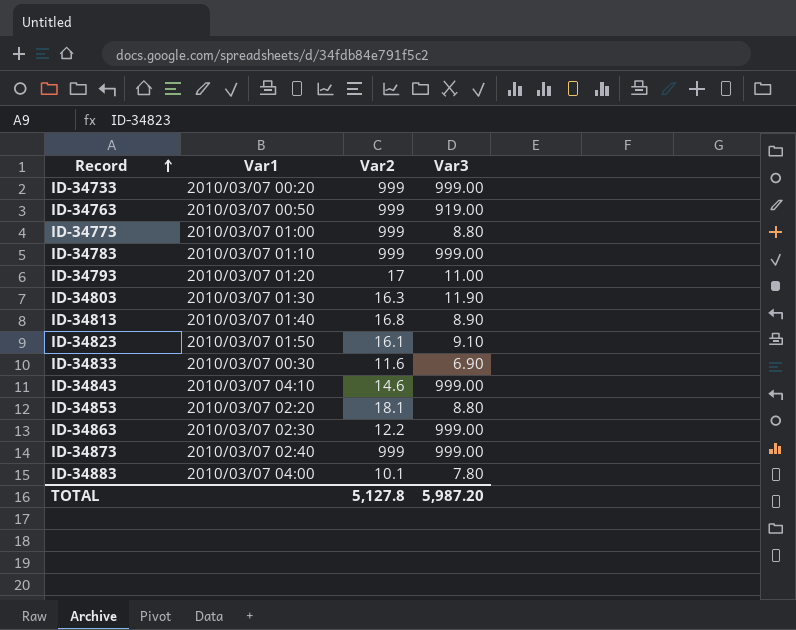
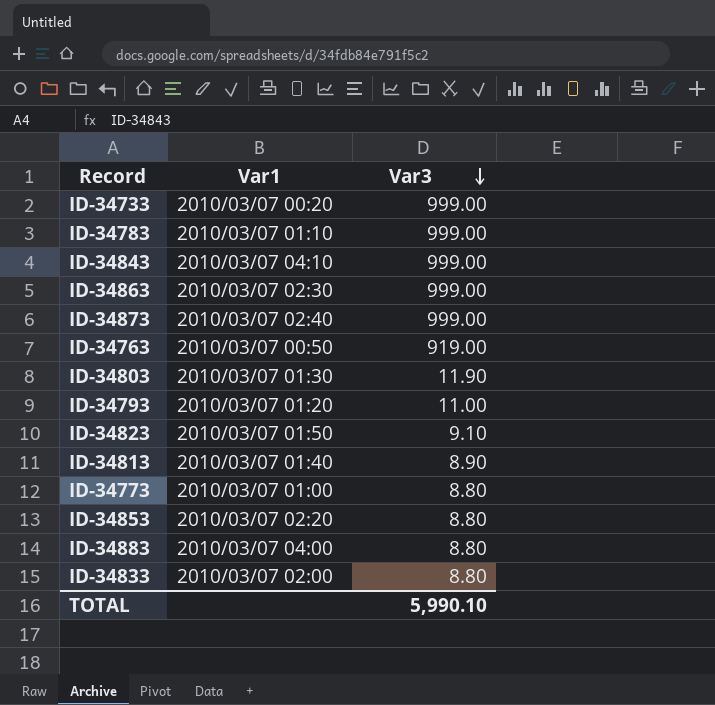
row order: Record ascending -> Var3 descending
column Var2 | position: 3 -> none
ID-34883 | Var3: 7.80 -> 8.80
ID-34833 | Var1: 2010/03/07 00:30 -> 2010/03/07 02:00
ID-34833 | Var3: 6.90 -> 8.80
TOTAL | Var3: 5,987.20 -> 5,990.10

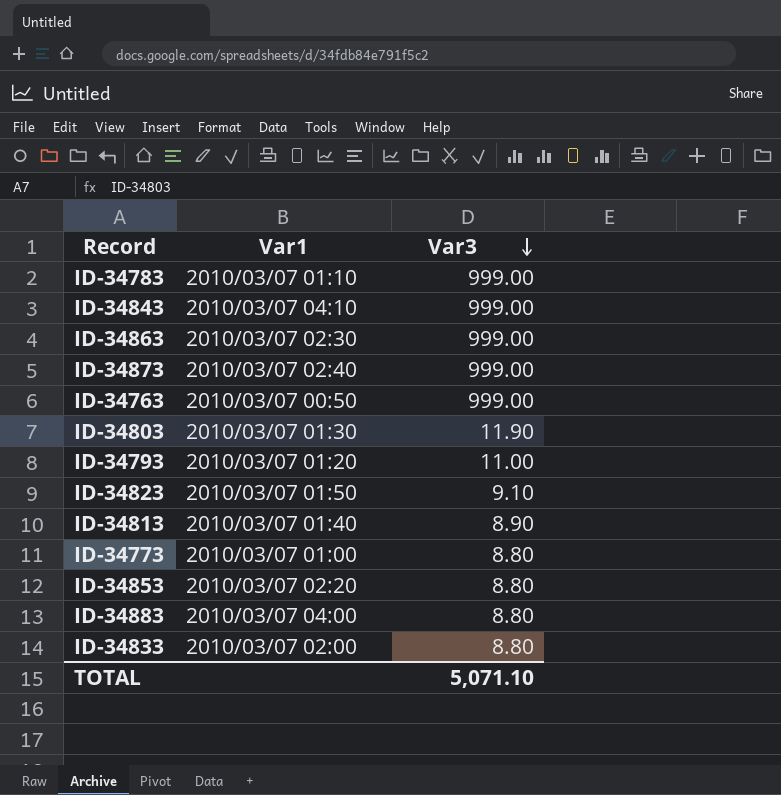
row ID-34733: 2010/03/07 00:20 | 999.00 -> none
ID-34763 | Var3: 919.00 -> 999.00
TOTAL | Var3: 5,990.10 -> 5,071.10

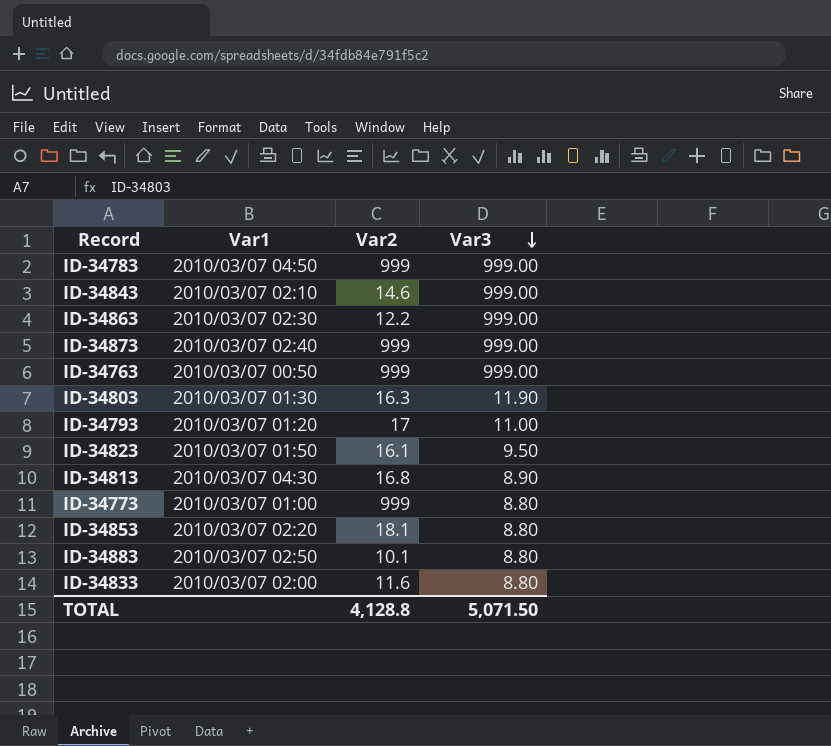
column Var2 | position: none -> 3
ID-34783 | Var1: 2010/03/07 01:10 -> 2010/03/07 04:50
ID-34843 | Var1: 2010/03/07 04:10 -> 2010/03/07 02:10
ID-34823 | Var3: 9.10 -> 9.50
ID-34813 | Var1: 2010/03/07 01:40 -> 2010/03/07 04:30
ID-34883 | Var1: 2010/03/07 04:00 -> 2010/03/07 02:50
TOTAL | Var3: 5,071.10 -> 5,071.50

